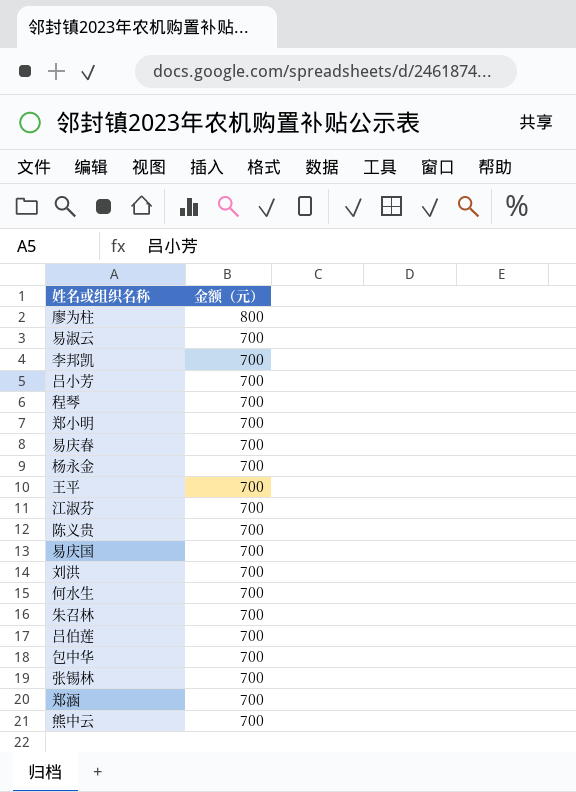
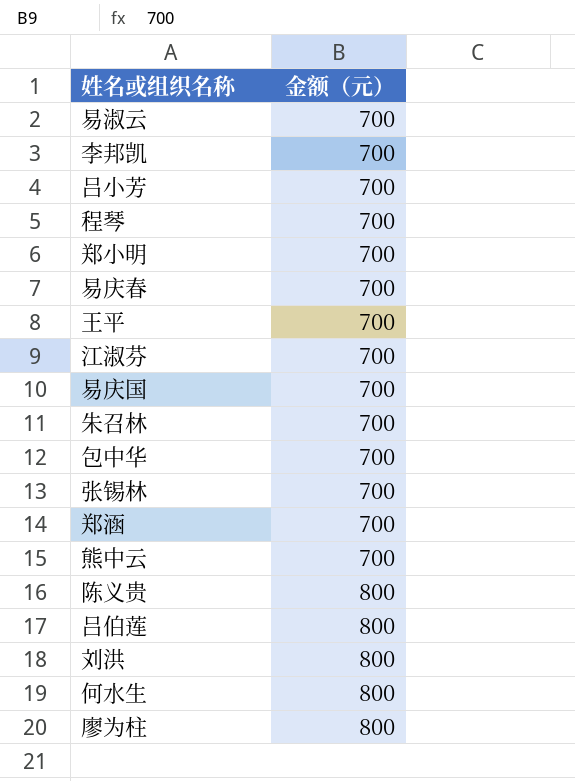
row order: 金额（元） descending -> 金额（元） ascending
row 杨永金: 700 -> none
陈义贵 | 金额（元）: 700 -> 800
吕伯莲 | 金额（元）: 700 -> 800
刘洪 | 金额（元）: 700 -> 800
何水生 | 金额（元）: 700 -> 800

